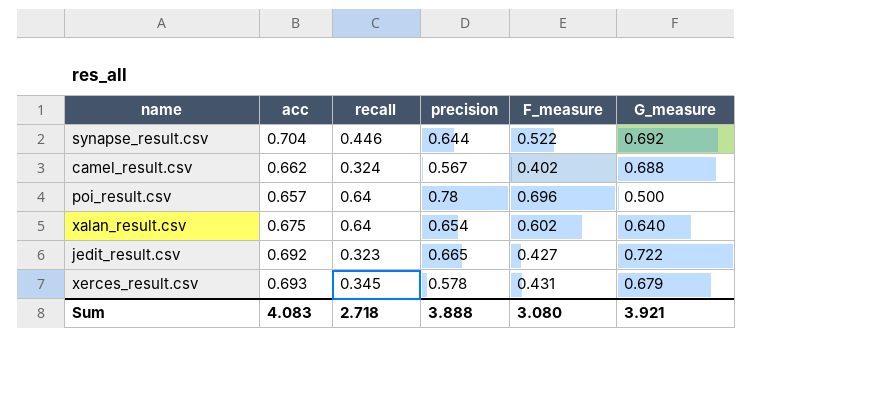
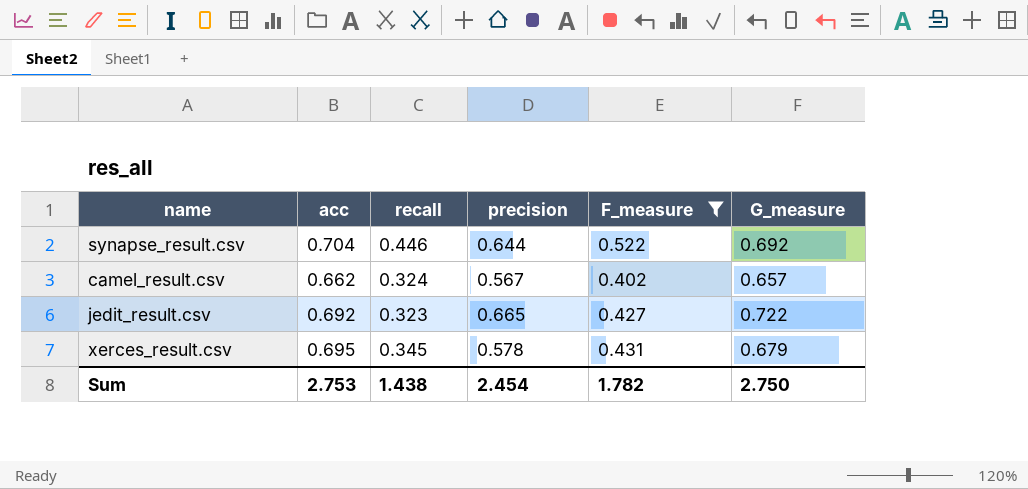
filter: none -> F_measure <= 0.522
camel_result.csv | G_measure: 0.688 -> 0.657
xerces_result.csv | acc: 0.693 -> 0.695
Sum | acc: 4.083 -> 2.753
Sum | recall: 2.718 -> 1.438
Sum | precision: 3.888 -> 2.454
Sum | F_measure: 3.080 -> 1.782
Sum | G_measure: 3.921 -> 2.750

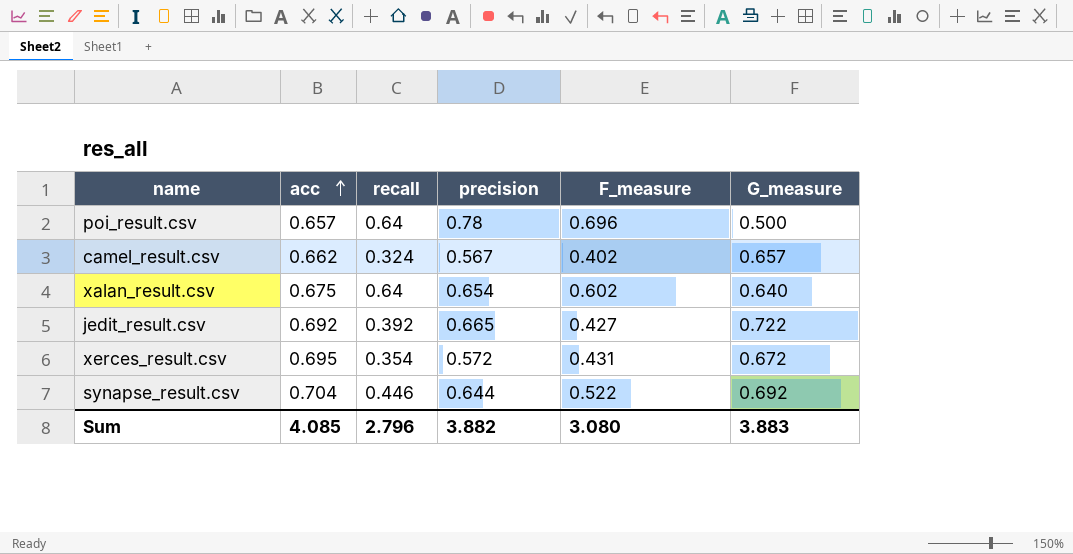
filter: F_measure <= 0.522 -> none
row order: none -> acc ascending
jedit_result.csv | recall: 0.323 -> 0.392
xerces_result.csv | recall: 0.345 -> 0.354
xerces_result.csv | precision: 0.578 -> 0.572
xerces_result.csv | G_measure: 0.679 -> 0.672
Sum | acc: 2.753 -> 4.085
Sum | recall: 1.438 -> 2.796
Sum | precision: 2.454 -> 3.882
Sum | F_measure: 1.782 -> 3.080
Sum | G_measure: 2.750 -> 3.883

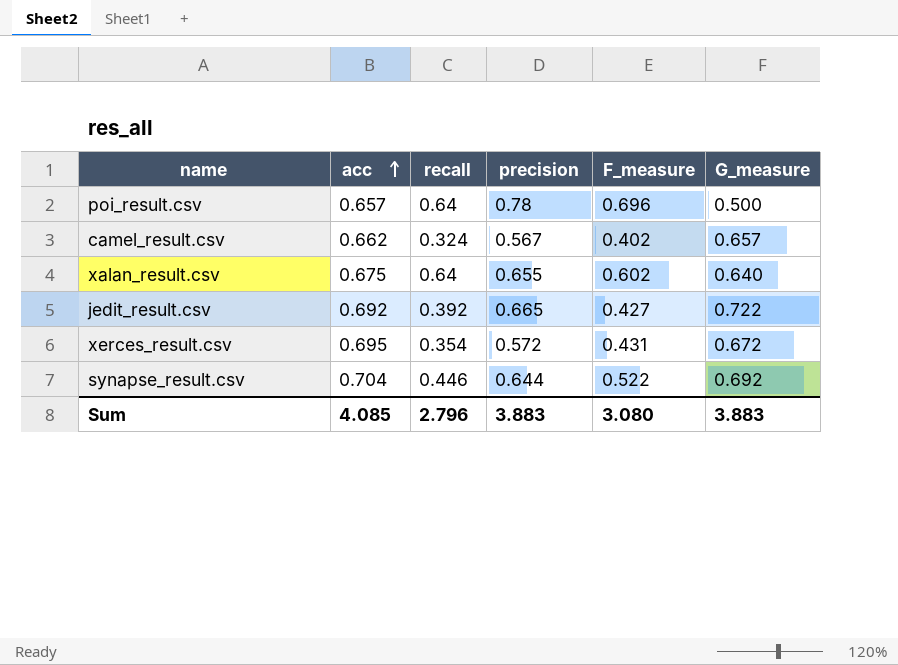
xalan_result.csv | precision: 0.654 -> 0.655
Sum | precision: 3.882 -> 3.883

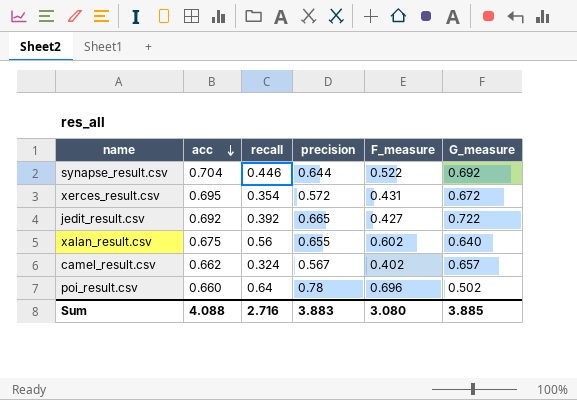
row order: acc ascending -> acc descending
xalan_result.csv | recall: 0.64 -> 0.56
poi_result.csv | acc: 0.657 -> 0.660
poi_result.csv | G_measure: 0.500 -> 0.502
Sum | acc: 4.085 -> 4.088
Sum | recall: 2.796 -> 2.716
Sum | G_measure: 3.883 -> 3.885

